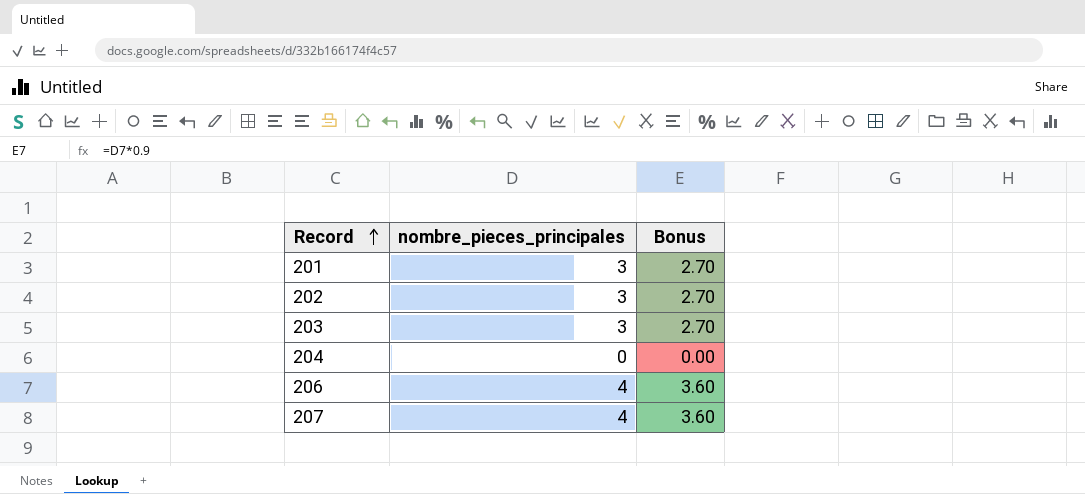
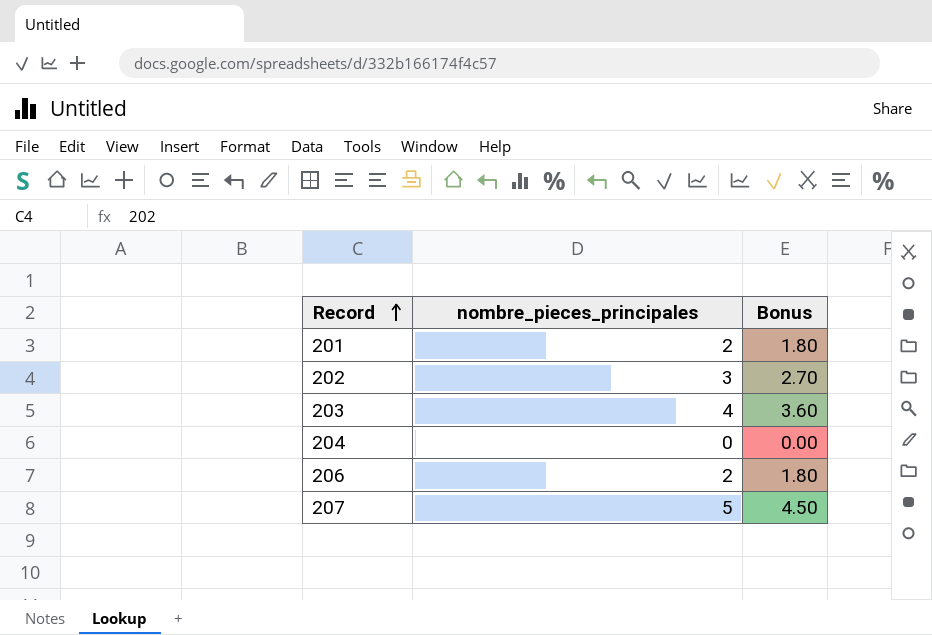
201 | nombre_pieces_principales: 3 -> 2
201 | Bonus: 2.70 -> 1.80
203 | nombre_pieces_principales: 3 -> 4
203 | Bonus: 2.70 -> 3.60
206 | nombre_pieces_principales: 4 -> 2
206 | Bonus: 3.60 -> 1.80
207 | nombre_pieces_principales: 4 -> 5
207 | Bonus: 3.60 -> 4.50

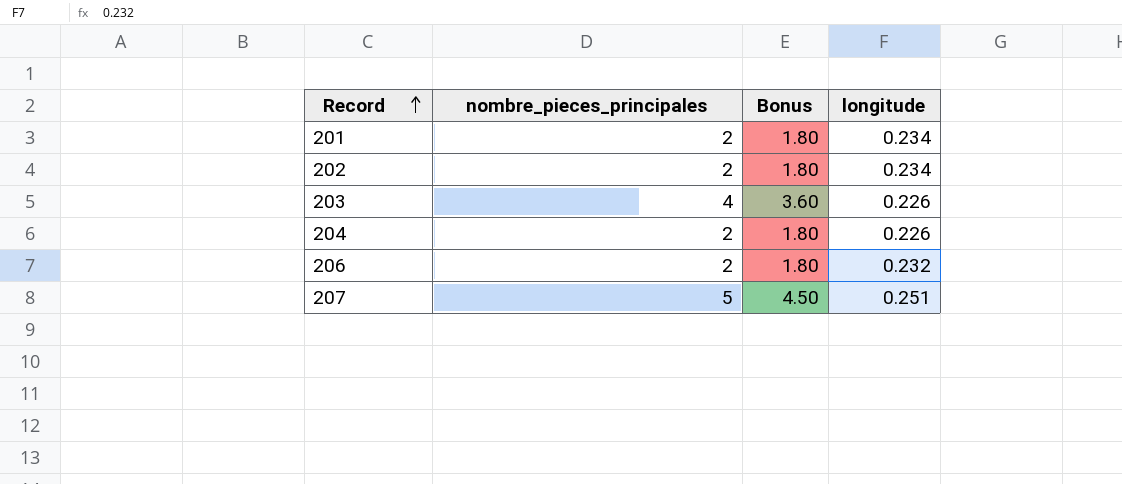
column longitude | position: none -> 4
202 | nombre_pieces_principales: 3 -> 2
202 | Bonus: 2.70 -> 1.80
204 | nombre_pieces_principales: 0 -> 2
204 | Bonus: 0.00 -> 1.80

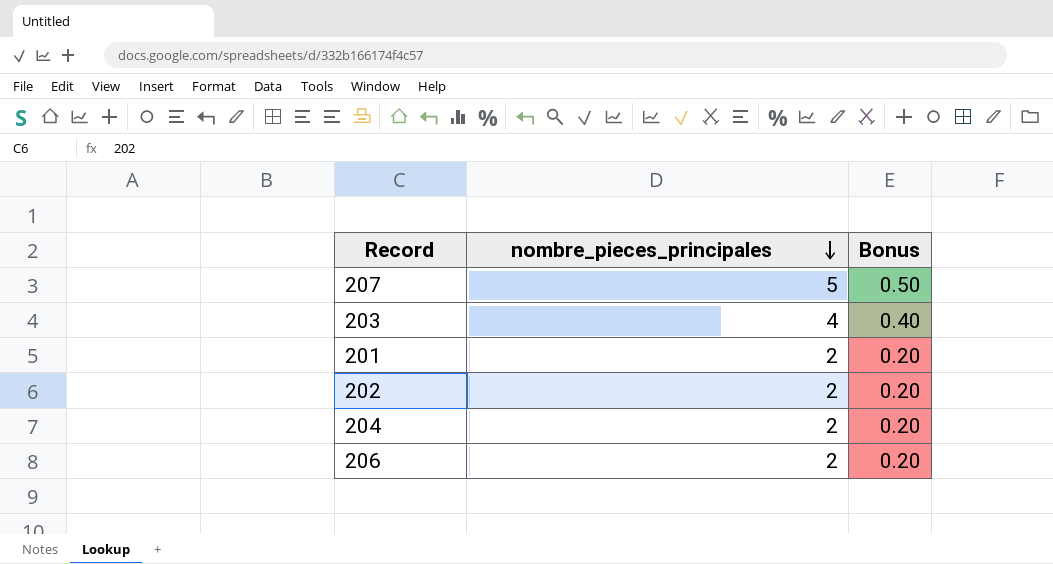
row order: Record ascending -> nombre_pieces_principales descending
column longitude | position: 4 -> none
column Bonus | formula: [nombre_pieces_principales] * 0.9 -> [nombre_pieces_principales] * 0.1

